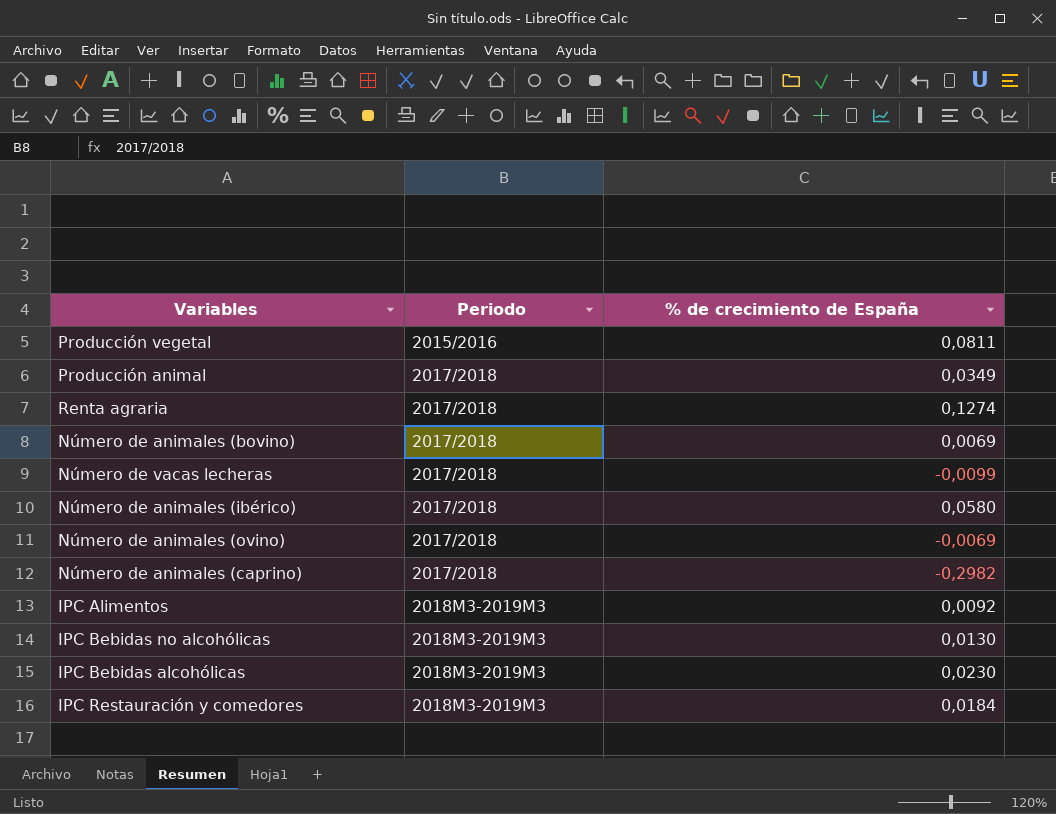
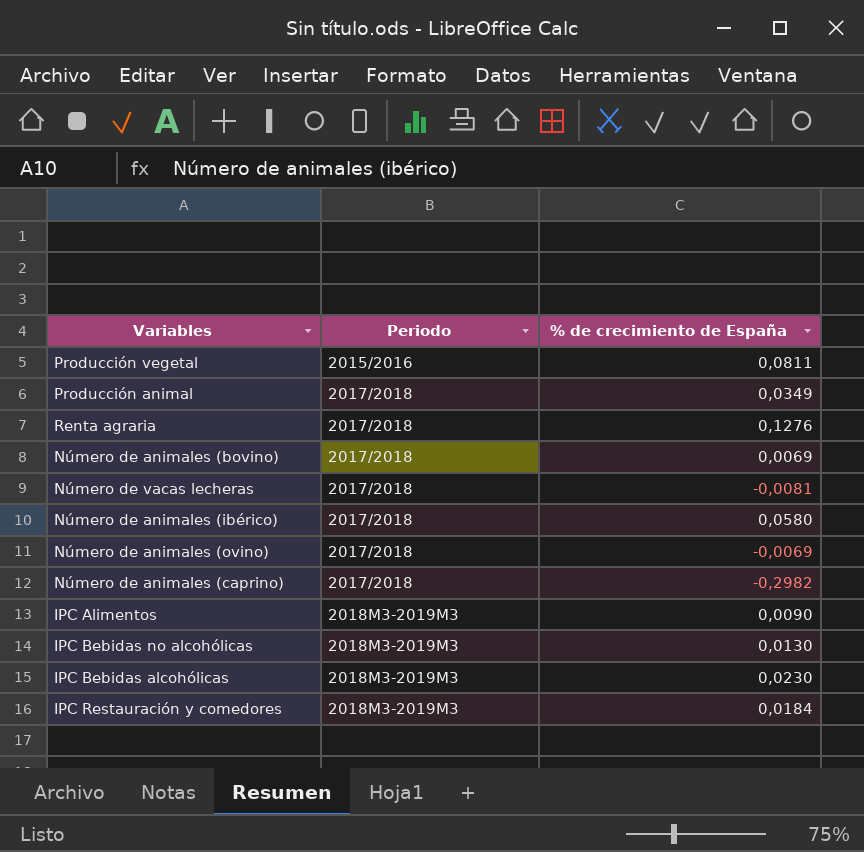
Renta agraria | % de crecimiento de España: 0,1274 -> 0,1276
Número de vacas lecheras | % de crecimiento de España: -0,0099 -> -0,0081
IPC Alimentos | % de crecimiento de España: 0,0092 -> 0,0090

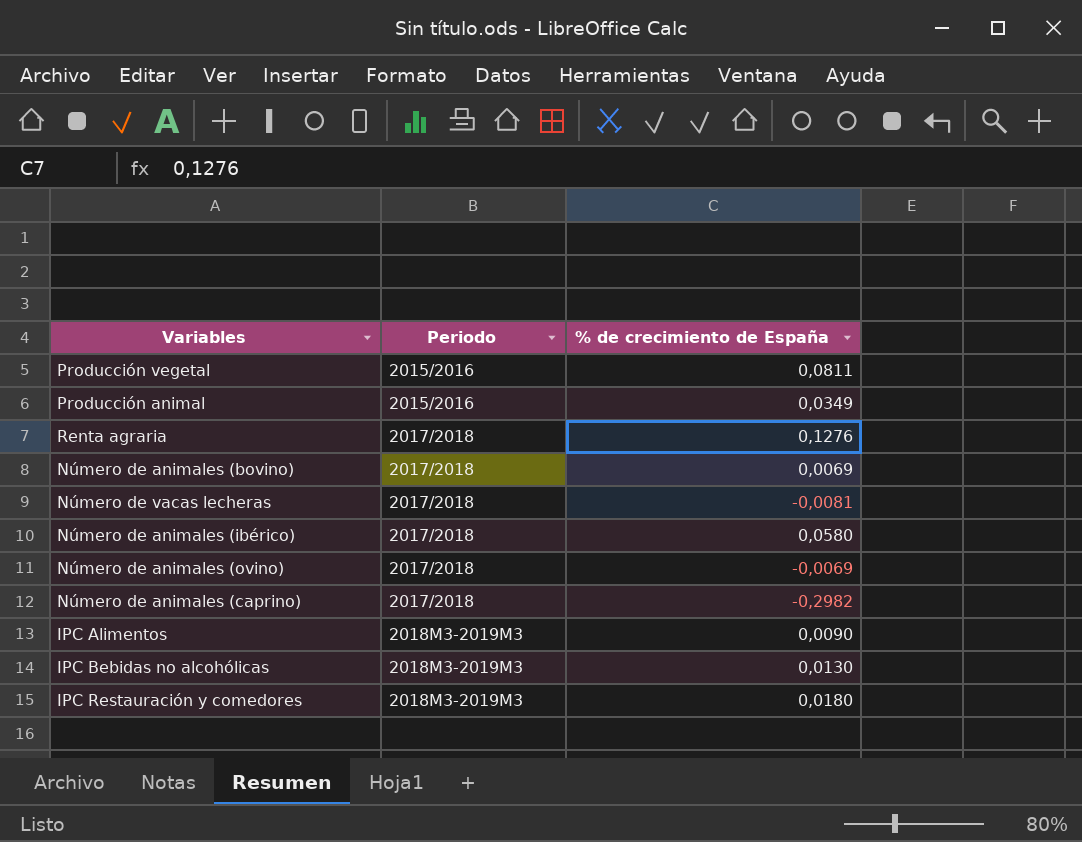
row IPC Bebidas alcohólicas: 2018M3-2019M3 | 0,0230 -> none
Producción animal | Periodo: 2017/2018 -> 2015/2016
IPC Restauración y comedores | % de crecimiento de España: 0,0184 -> 0,0180

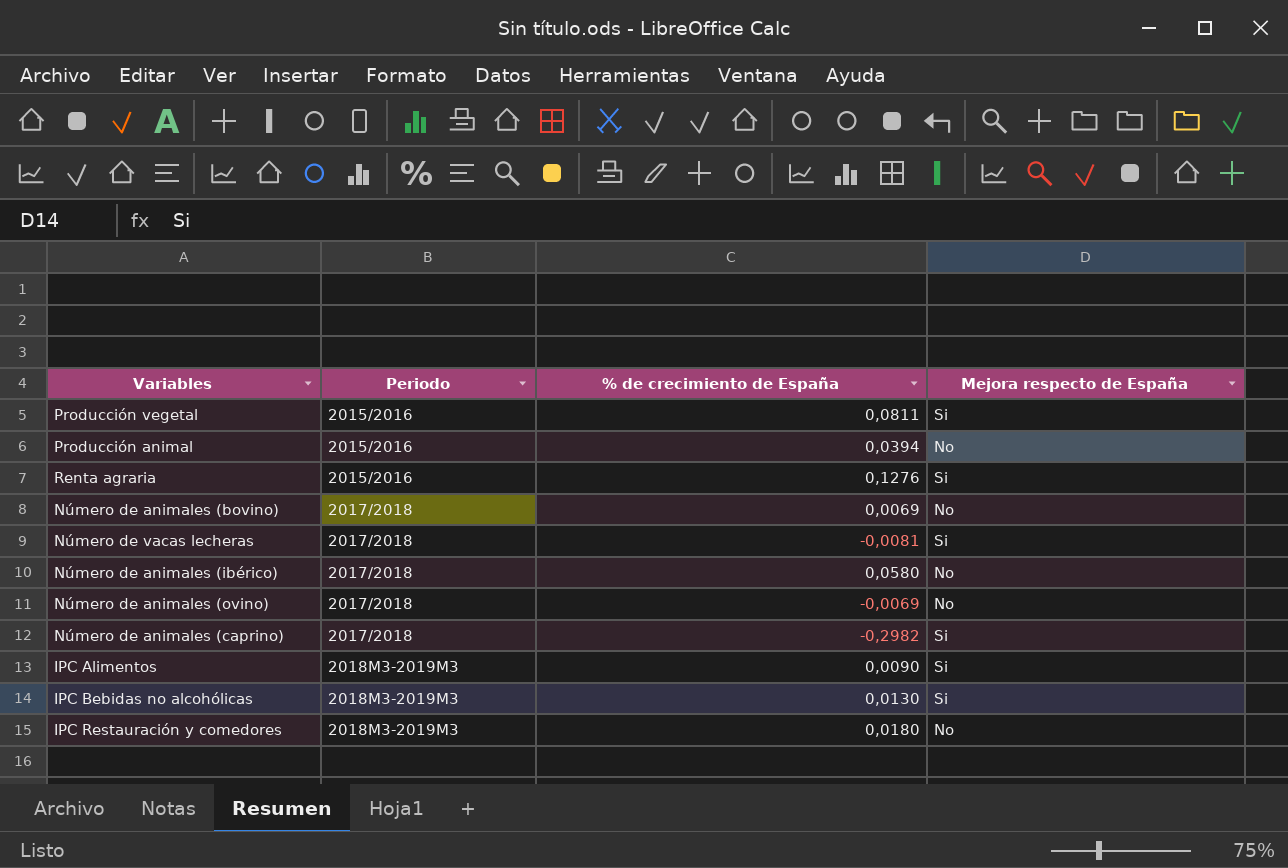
column Mejora respecto de España | position: none -> 4
Producción animal | % de crecimiento de España: 0,0349 -> 0,0394
Renta agraria | Periodo: 2017/2018 -> 2015/2016

